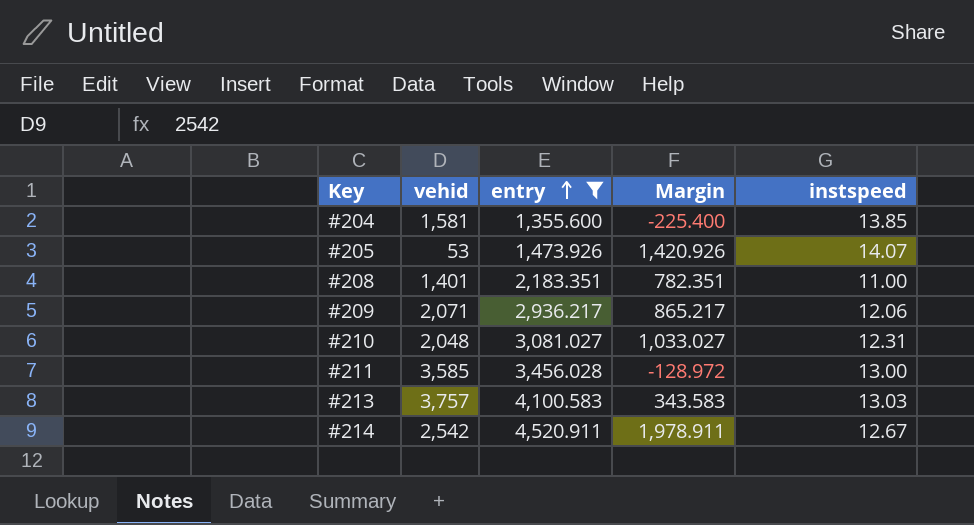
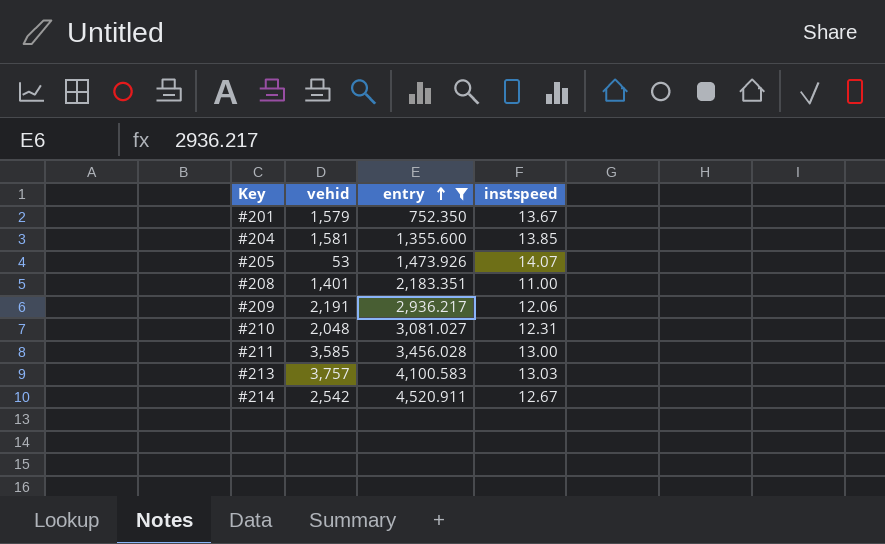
column Margin | formula: [entry] - [vehid] -> none
row #201: none -> 1,579 | 752.350 | 13.67
#209 | vehid: 2,071 -> 2,191

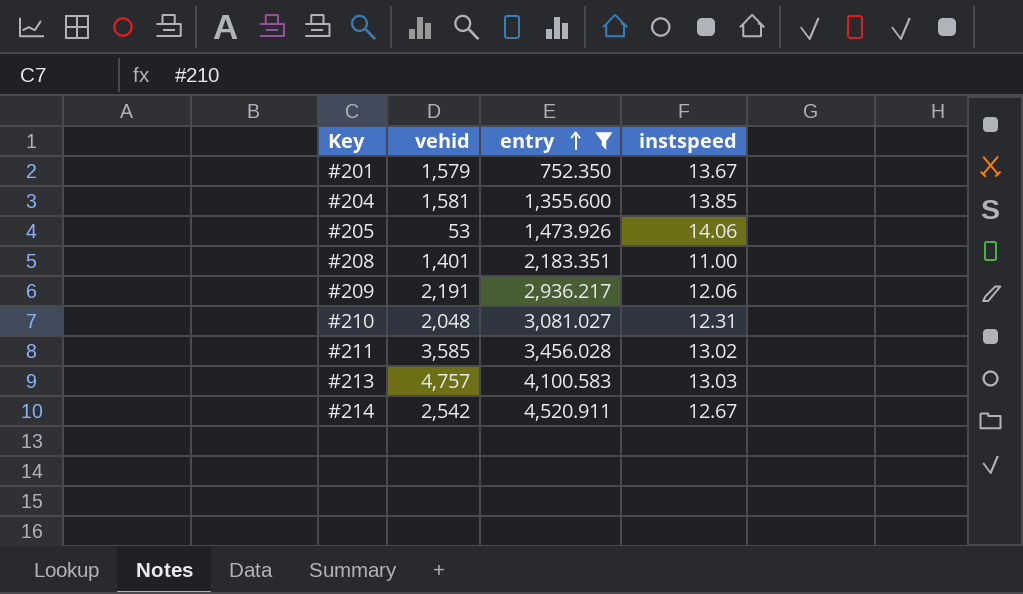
#205 | instspeed: 14.07 -> 14.06
#211 | instspeed: 13.00 -> 13.02
#213 | vehid: 3,757 -> 4,757

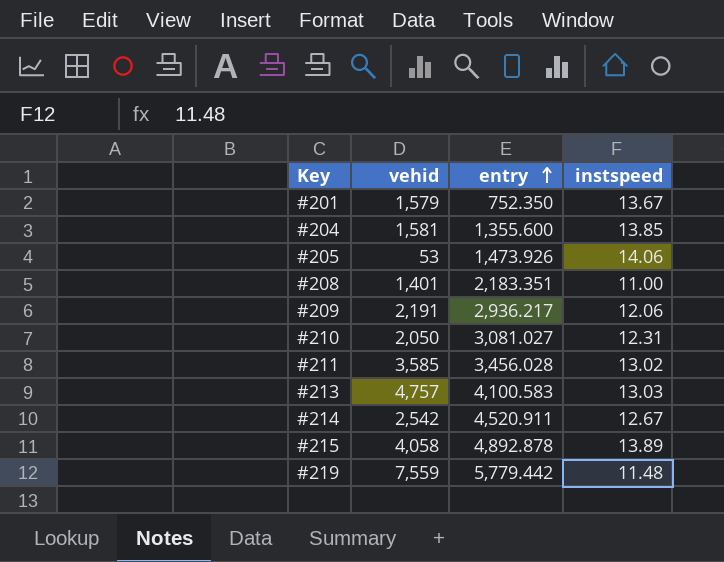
filter: entry <= 4,520.911 -> none
#210 | vehid: 2,048 -> 2,050

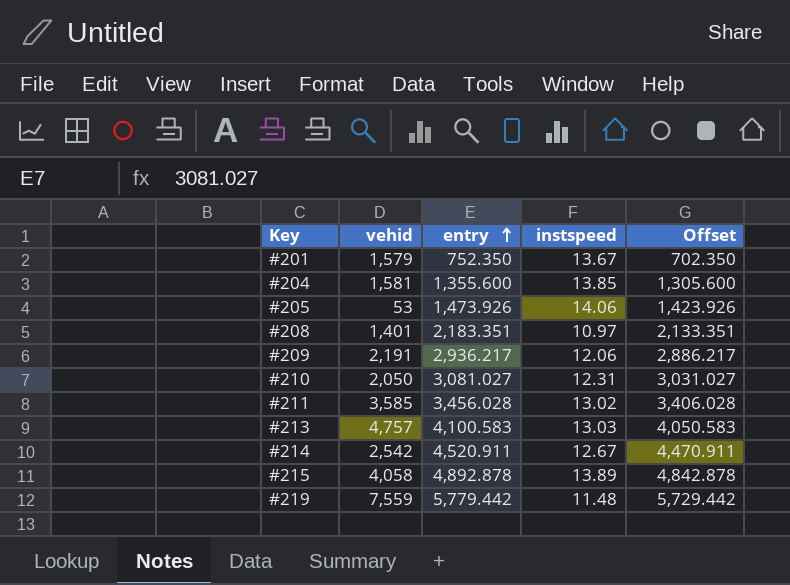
column Offset | formula: none -> [entry] - 50
#208 | instspeed: 11.00 -> 10.97

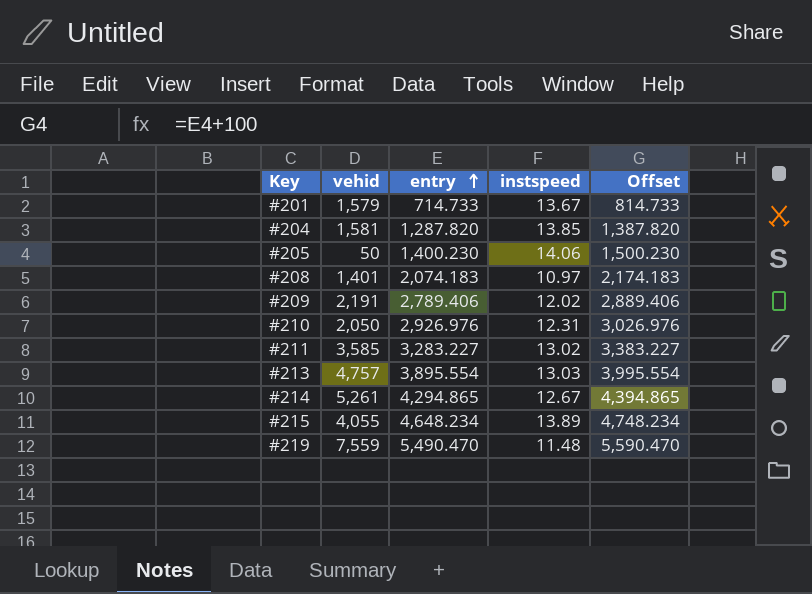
column Offset | formula: [entry] - 50 -> [entry] + 100
#201 | entry: 752.350 -> 714.733
#204 | entry: 1,355.600 -> 1,287.820
#205 | vehid: 53 -> 50
#205 | entry: 1,473.926 -> 1,400.230
#208 | entry: 2,183.351 -> 2,074.183
#209 | entry: 2,936.217 -> 2,789.406
#209 | instspeed: 12.06 -> 12.02
#210 | entry: 3,081.027 -> 2,926.976
#211 | entry: 3,456.028 -> 3,283.227
#213 | entry: 4,100.583 -> 3,895.554
#214 | vehid: 2,542 -> 5,261
#214 | entry: 4,520.911 -> 4,294.865
#215 | vehid: 4,058 -> 4,055
#215 | entry: 4,892.878 -> 4,648.234
#219 | entry: 5,779.442 -> 5,490.470

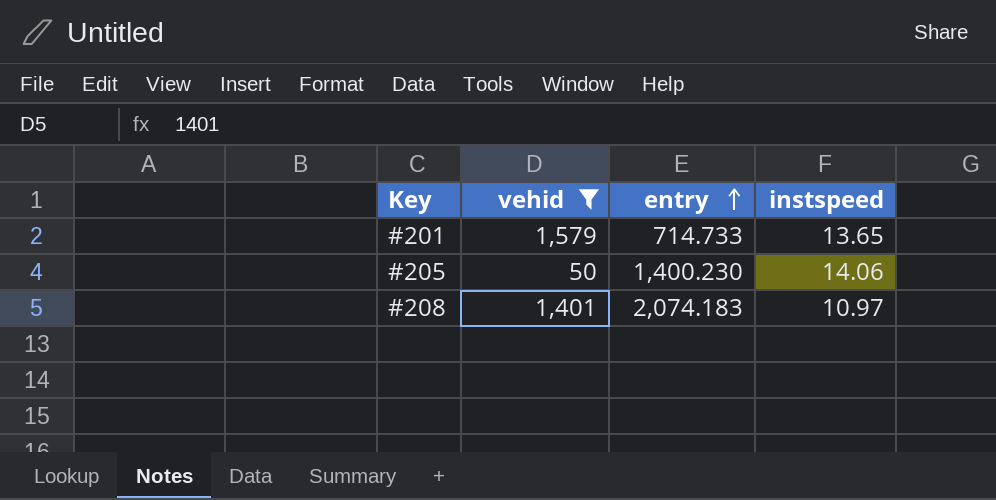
filter: none -> vehid <= 1,579
column Offset | formula: [entry] + 100 -> none
#201 | instspeed: 13.67 -> 13.65

